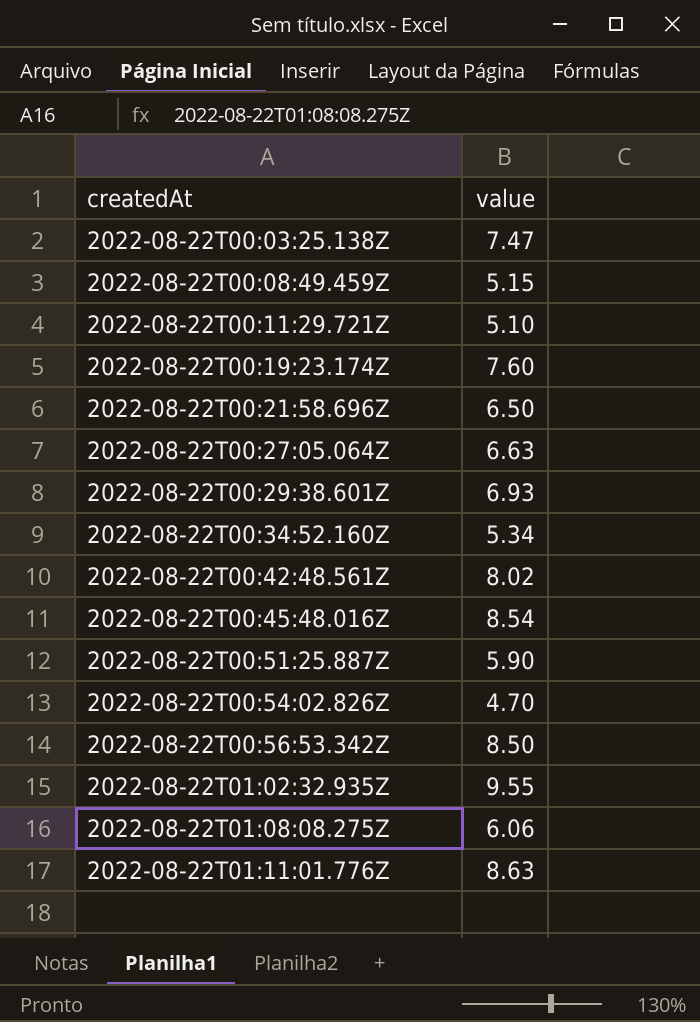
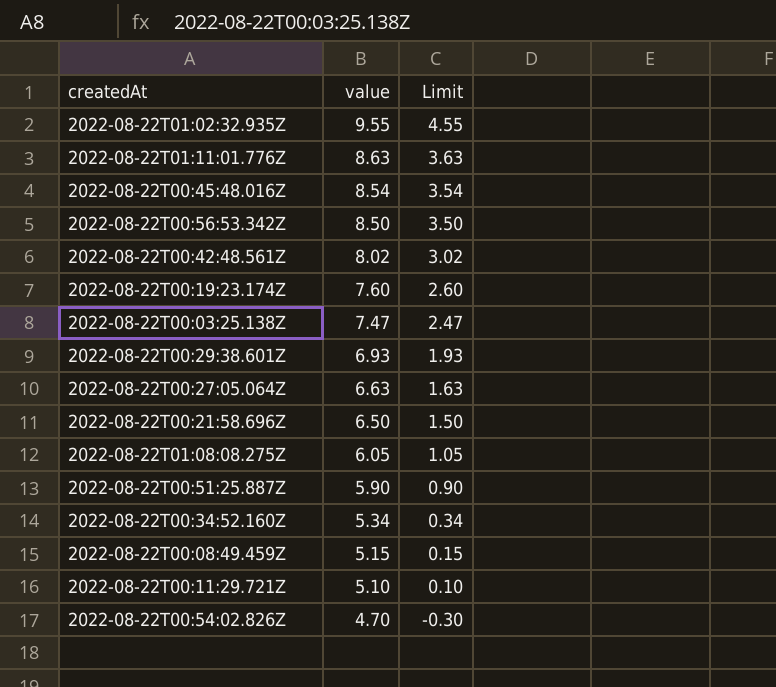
row order: createdAt ascending -> value descending
column Limit | formula: none -> [value] - 5
2022-08-22T01:08:08.275Z | value: 6.06 -> 6.05

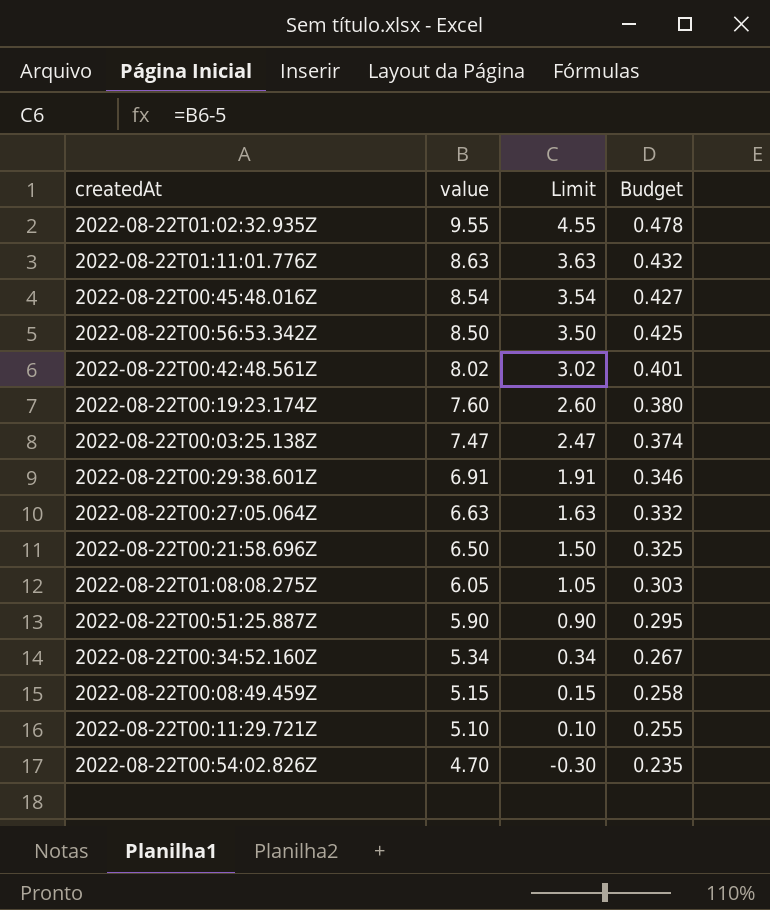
column Budget | formula: none -> [value] * 0.05
2022-08-22T00:29:38.601Z | value: 6.93 -> 6.91
2022-08-22T00:29:38.601Z | Limit: 1.93 -> 1.91

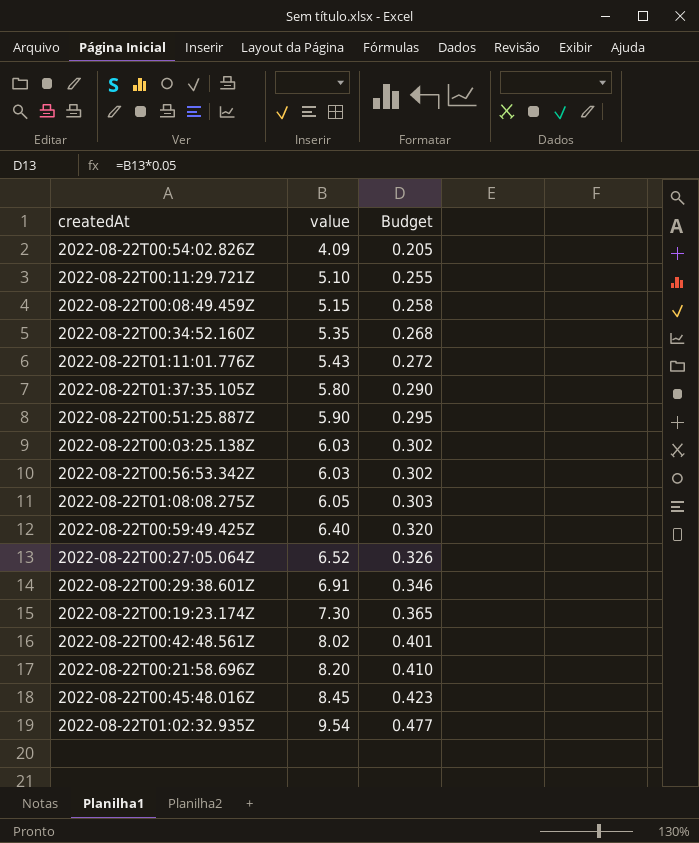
row order: value descending -> value ascending
column Limit | formula: [value] - 5 -> none
2022-08-22T00:54:02.826Z | value: 4.70 -> 4.09
2022-08-22T00:54:02.826Z | Budget: 0.235 -> 0.205
2022-08-22T00:34:52.160Z | value: 5.34 -> 5.35
2022-08-22T00:34:52.160Z | Budget: 0.267 -> 0.268
2022-08-22T01:11:01.776Z | value: 8.63 -> 5.43
2022-08-22T01:11:01.776Z | Budget: 0.432 -> 0.272
row 2022-08-22T01:37:35.105Z: none -> 5.80 | 0.290
2022-08-22T00:03:25.138Z | value: 7.47 -> 6.03
2022-08-22T00:03:25.138Z | Budget: 0.374 -> 0.302
2022-08-22T00:56:53.342Z | value: 8.50 -> 6.03
2022-08-22T00:56:53.342Z | Budget: 0.425 -> 0.302
row 2022-08-22T00:59:49.425Z: none -> 6.40 | 0.320
2022-08-22T00:27:05.064Z | value: 6.63 -> 6.52
2022-08-22T00:27:05.064Z | Budget: 0.332 -> 0.326
2022-08-22T00:19:23.174Z | value: 7.60 -> 7.30
2022-08-22T00:19:23.174Z | Budget: 0.380 -> 0.365
2022-08-22T00:21:58.696Z | value: 6.50 -> 8.20
2022-08-22T00:21:58.696Z | Budget: 0.325 -> 0.410
2022-08-22T00:45:48.016Z | value: 8.54 -> 8.45
2022-08-22T00:45:48.016Z | Budget: 0.427 -> 0.423
2022-08-22T01:02:32.935Z | value: 9.55 -> 9.54
2022-08-22T01:02:32.935Z | Budget: 0.478 -> 0.477

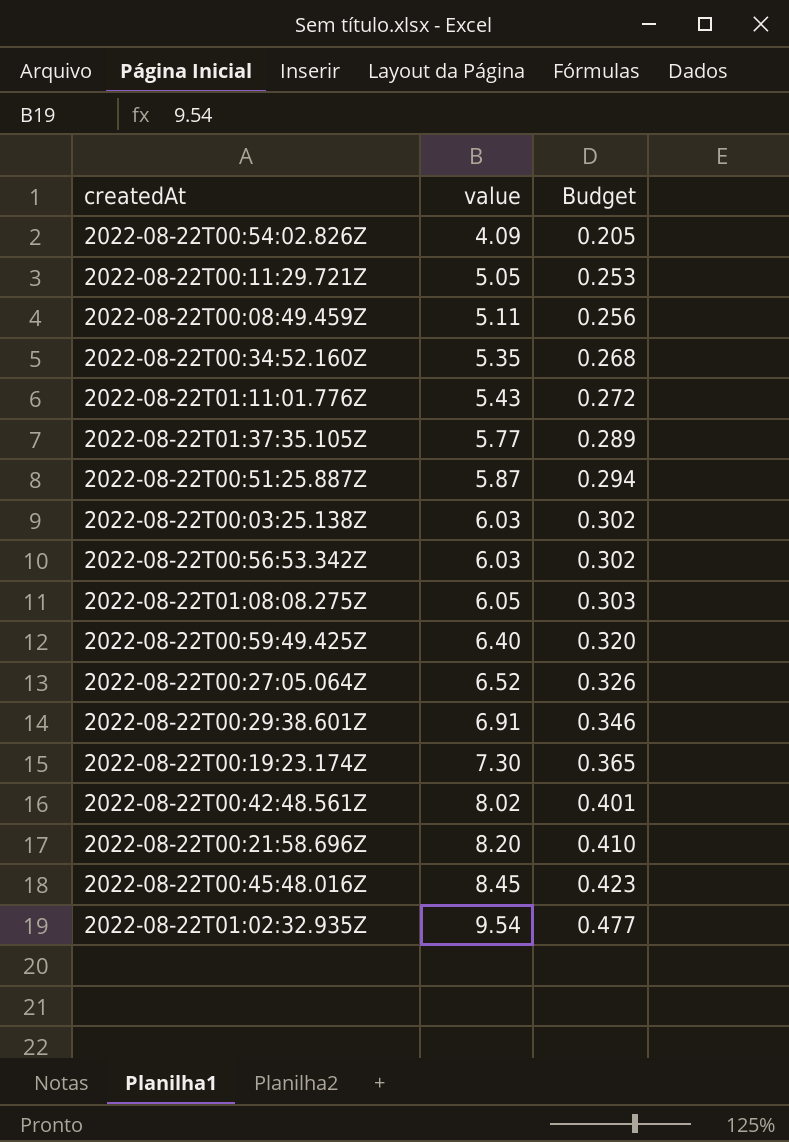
2022-08-22T00:11:29.721Z | value: 5.10 -> 5.05
2022-08-22T00:11:29.721Z | Budget: 0.255 -> 0.253
2022-08-22T00:08:49.459Z | value: 5.15 -> 5.11
2022-08-22T00:08:49.459Z | Budget: 0.258 -> 0.256
2022-08-22T01:37:35.105Z | value: 5.80 -> 5.77
2022-08-22T01:37:35.105Z | Budget: 0.290 -> 0.289
2022-08-22T00:51:25.887Z | value: 5.90 -> 5.87
2022-08-22T00:51:25.887Z | Budget: 0.295 -> 0.294

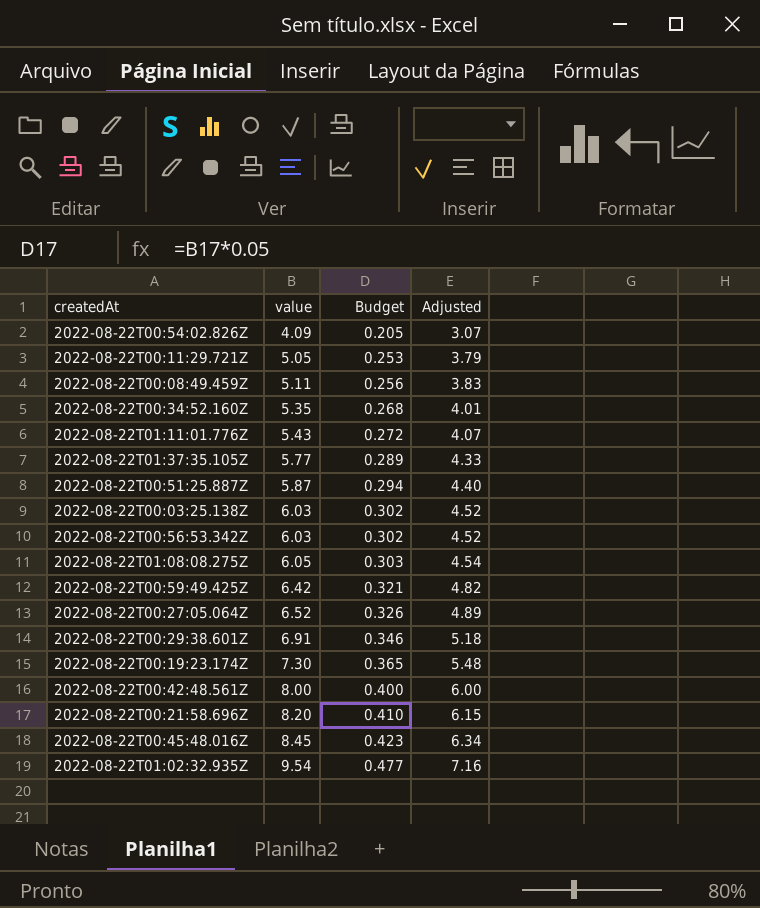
column Adjusted | formula: none -> [value] * 0.75
2022-08-22T00:59:49.425Z | value: 6.40 -> 6.42
2022-08-22T00:59:49.425Z | Budget: 0.320 -> 0.321
2022-08-22T00:42:48.561Z | value: 8.02 -> 8.00
2022-08-22T00:42:48.561Z | Budget: 0.401 -> 0.400

